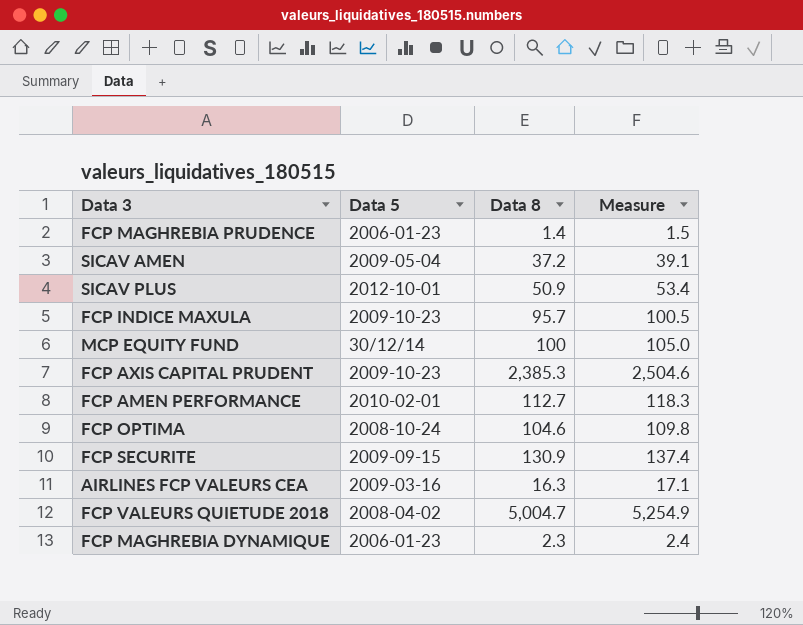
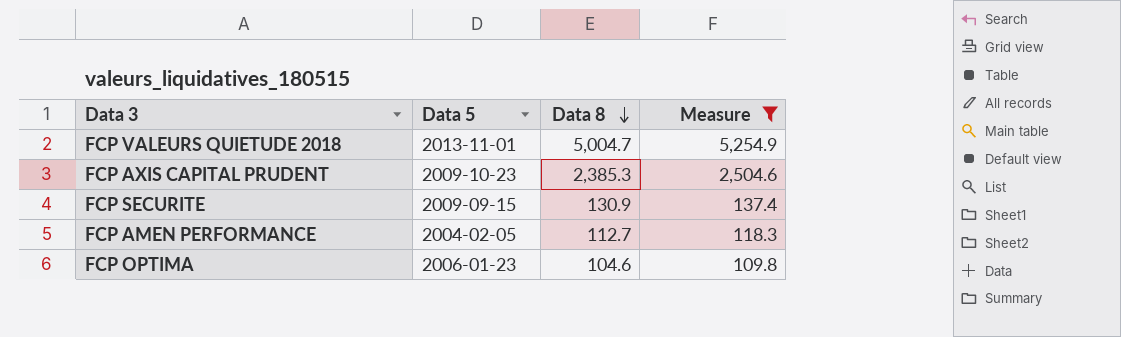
filter: none -> Measure >= 109.8
row order: none -> Data 8 descending
FCP VALEURS QUIETUDE 2018 | Data 5: 2008-04-02 -> 2013-11-01
FCP AMEN PERFORMANCE | Data 5: 2010-02-01 -> 2004-02-05
FCP OPTIMA | Data 5: 2008-10-24 -> 2006-01-23

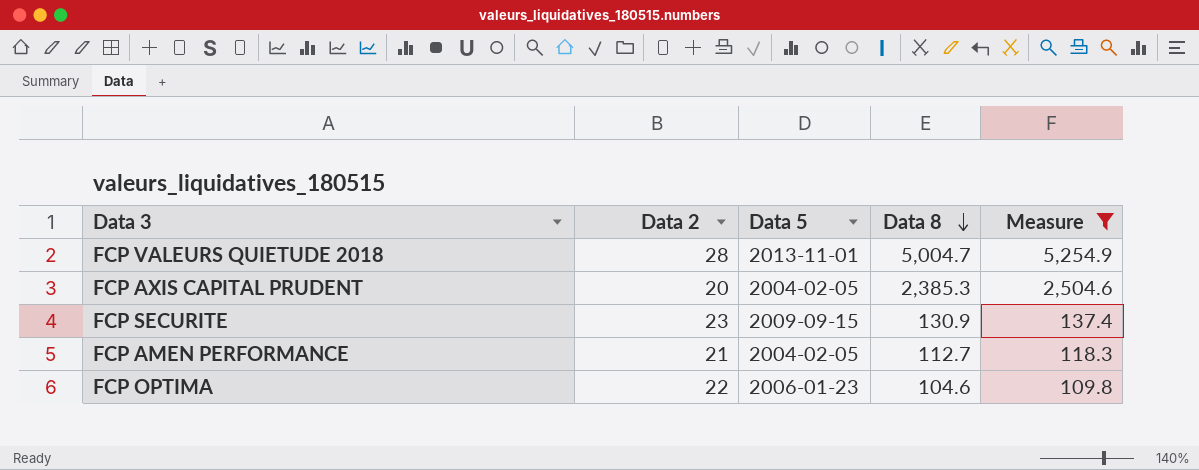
column Data 2 | position: none -> 2
FCP AXIS CAPITAL PRUDENT | Data 5: 2009-10-23 -> 2004-02-05

